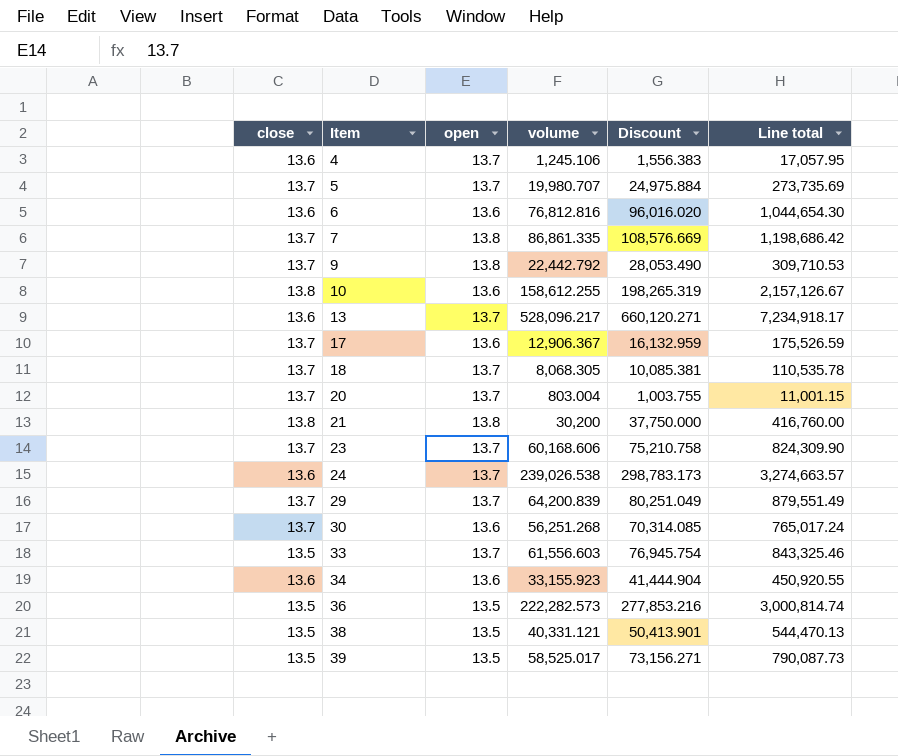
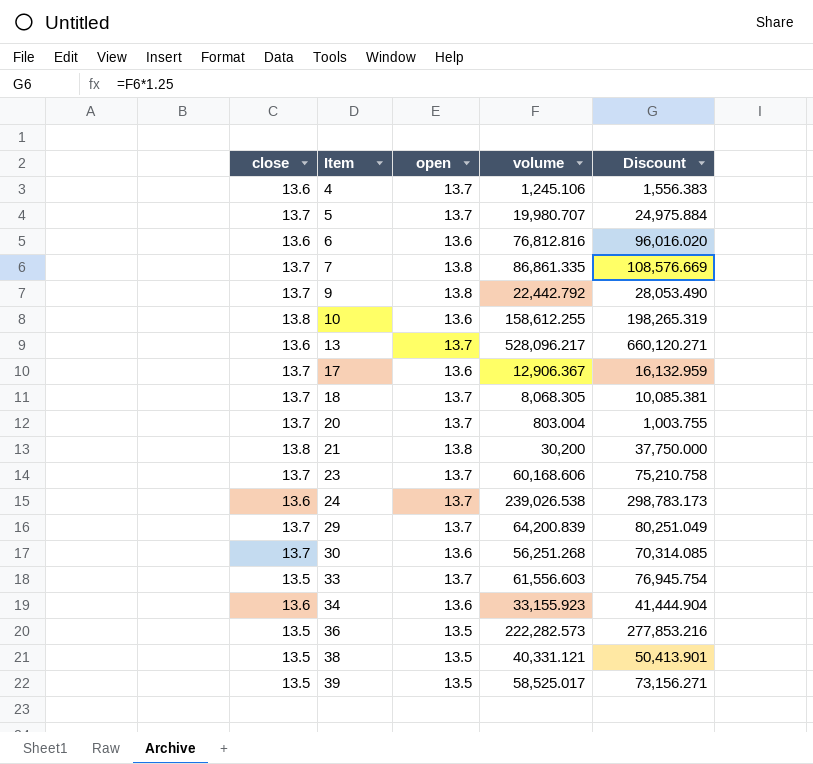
column Line total | formula: [open] * [volume] -> none

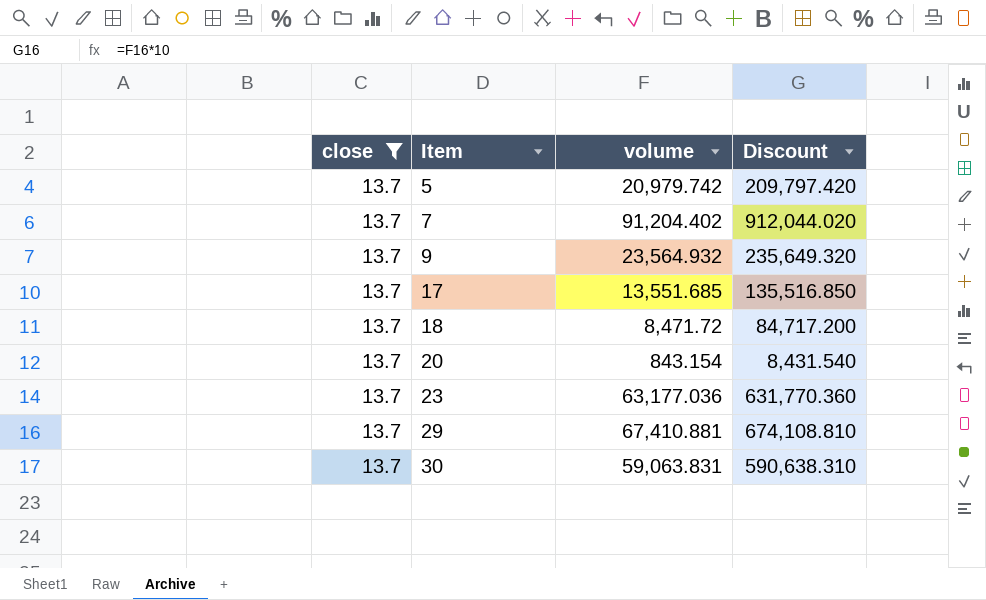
filter: none -> close = 13.7
column open | position: 3 -> none
column Discount | formula: [volume] * 1.25 -> [volume] * 10
5 | volume: 19,980.707 -> 20,979.742
7 | volume: 86,861.335 -> 91,204.402
9 | volume: 22,442.792 -> 23,564.932
17 | volume: 12,906.367 -> 13,551.685
18 | volume: 8,068.305 -> 8,471.72
20 | volume: 803.004 -> 843.154
23 | volume: 60,168.606 -> 63,177.036
29 | volume: 64,200.839 -> 67,410.881
30 | volume: 56,251.268 -> 59,063.831

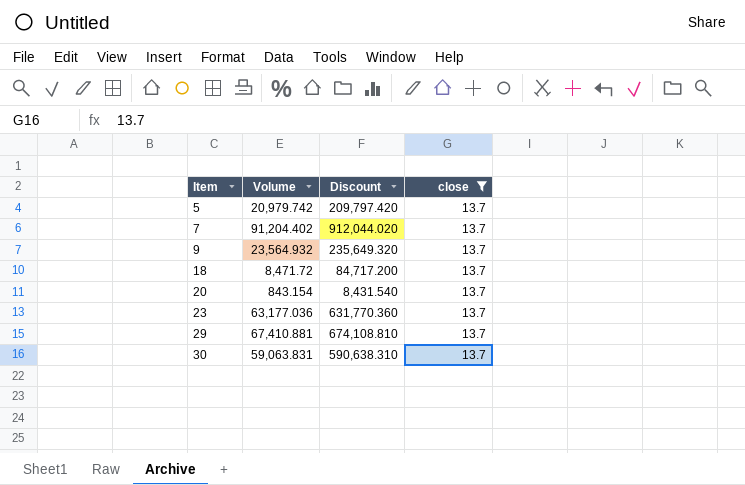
column name: volume -> Volume
column close | position: 1 -> 4
row 17: 13.7 | 13,551.685 | 135,516.850 -> none

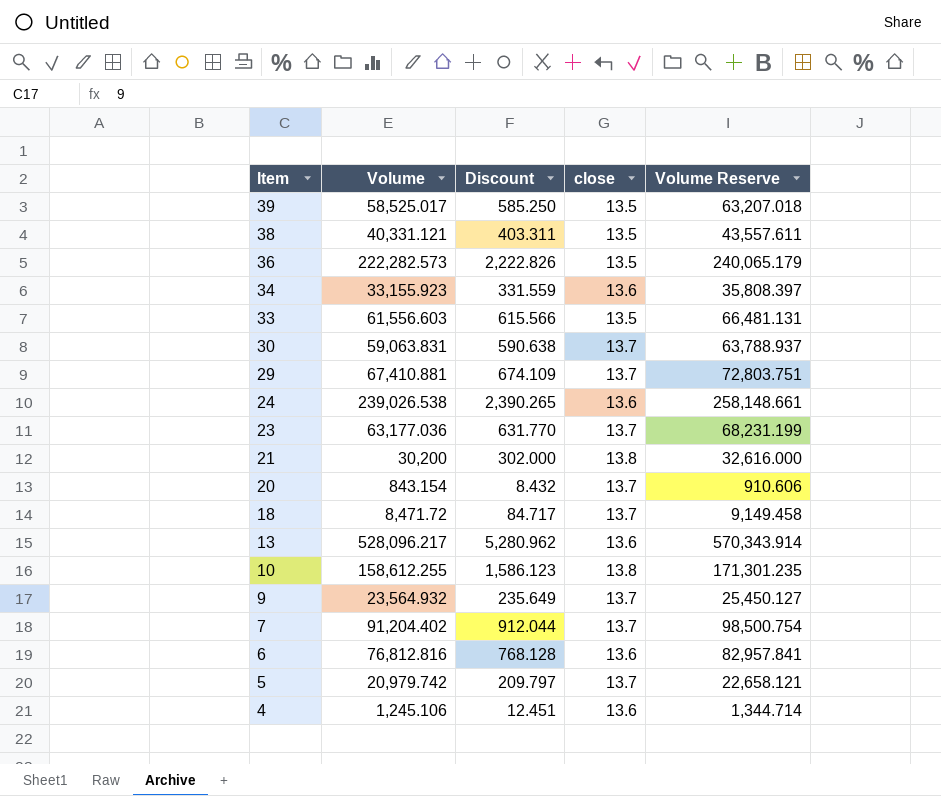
filter: close = 13.7 -> none
row order: Item ascending -> Item descending
column Discount | formula: [Volume] * 10 -> [Volume] * 0.01
column Volume Reserve | formula: none -> [Volume] * 1.08

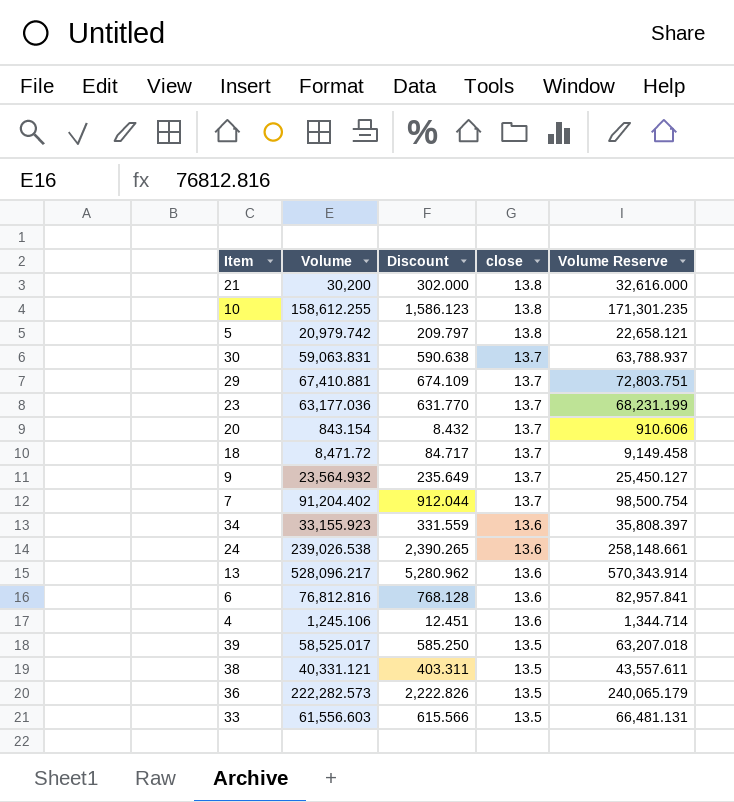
row order: Item descending -> close descending
5 | close: 13.7 -> 13.8

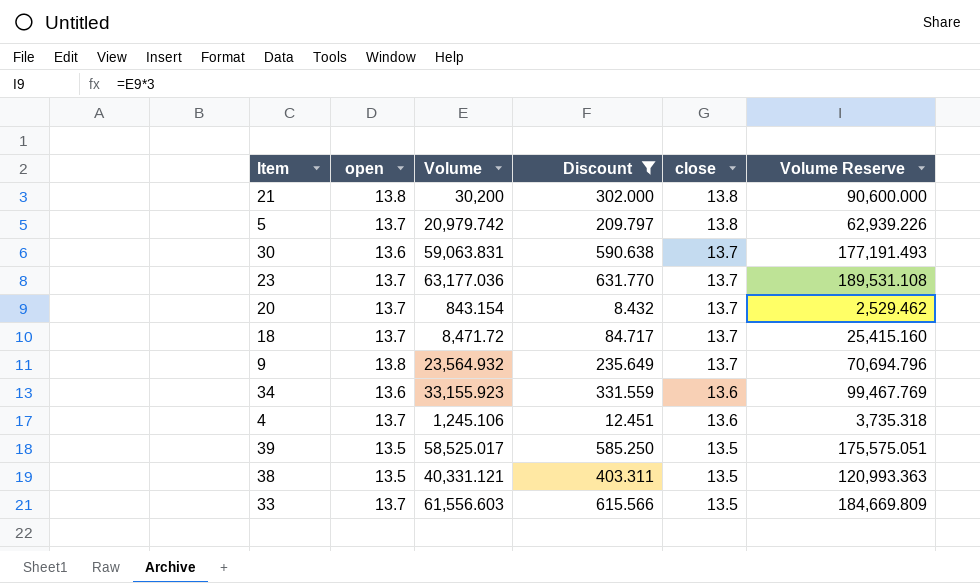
filter: none -> Discount <= 631.770
column open | position: none -> 2
column Volume Reserve | formula: [Volume] * 1.08 -> [Volume] * 3

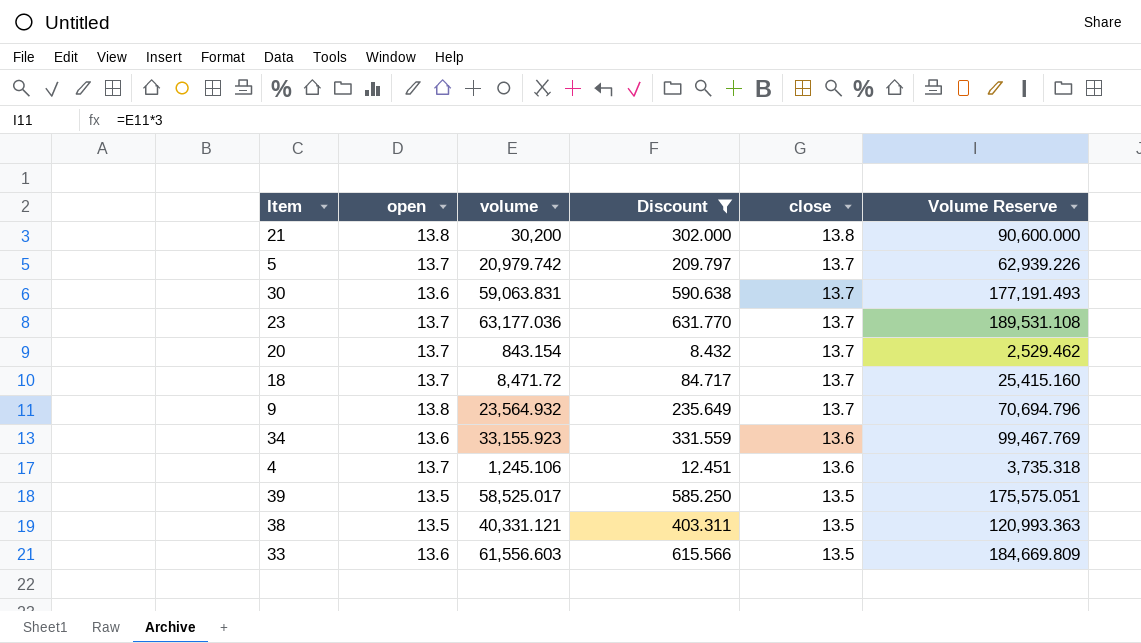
column name: Volume -> volume
5 | close: 13.8 -> 13.7
33 | open: 13.7 -> 13.6

